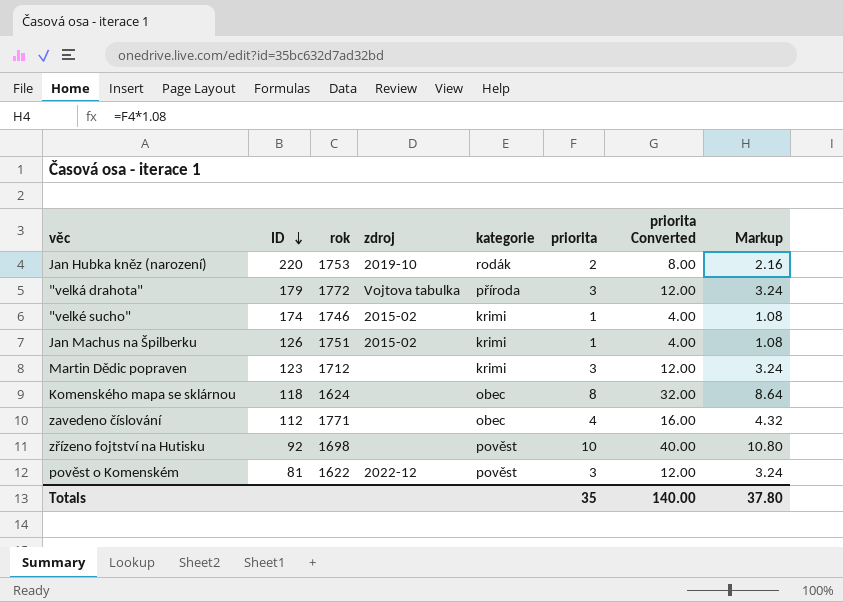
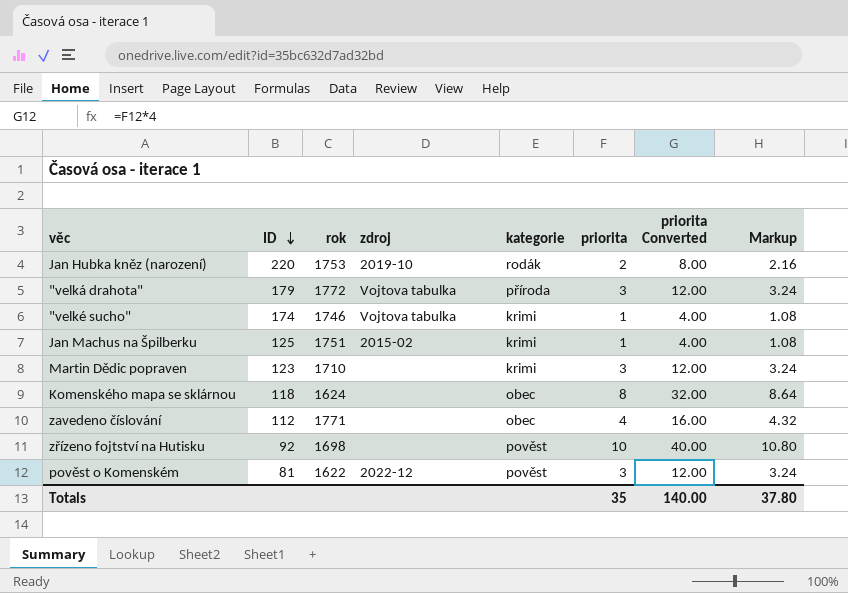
"velké sucho" | zdroj: 2015-02 -> Vojtova tabulka
Jan Machus na Špilberku | ID: 126 -> 125
Martin Dědic popraven | rok: 1712 -> 1710

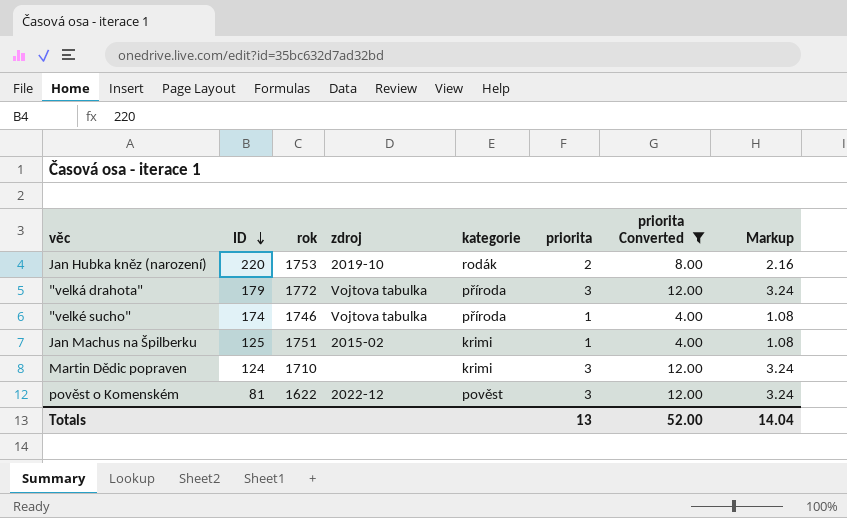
filter: none -> priorita Converted <= 12.00
"velké sucho" | kategorie: krimi -> příroda
Martin Dědic popraven | ID: 123 -> 124
Totals | priorita: 35 -> 13
Totals | priorita Converted: 140.00 -> 52.00
Totals | Markup: 37.80 -> 14.04

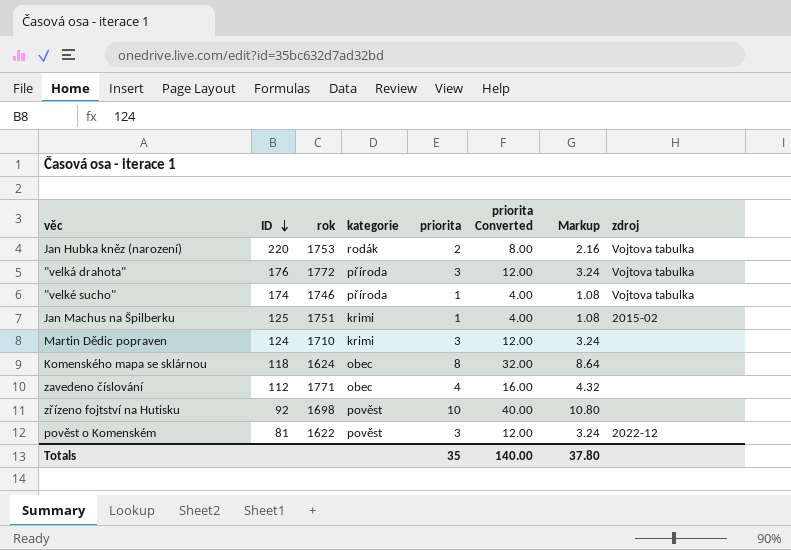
filter: priorita Converted <= 12.00 -> none
column zdroj | position: 4 -> 8
Jan Hubka kněz (narození) | zdroj: 2019-10 -> Vojtova tabulka
"velká drahota" | ID: 179 -> 176
Totals | priorita: 13 -> 35
Totals | priorita Converted: 52.00 -> 140.00
Totals | Markup: 14.04 -> 37.80

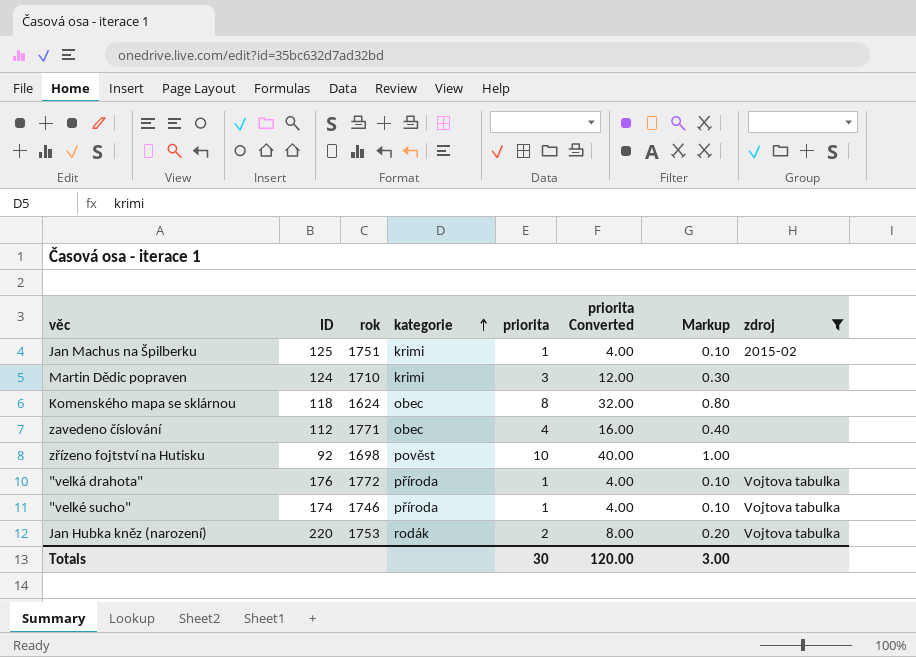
filter: none -> zdroj != 2022-12
row order: ID descending -> kategorie ascending
column Markup | formula: [priorita] * 1.08 -> [priorita] * 0.1
"velká drahota" | priorita: 3 -> 1
"velká drahota" | priorita Converted: 12.00 -> 4.00
Totals | priorita: 35 -> 30
Totals | priorita Converted: 140.00 -> 120.00
Totals | Markup: 37.80 -> 3.00

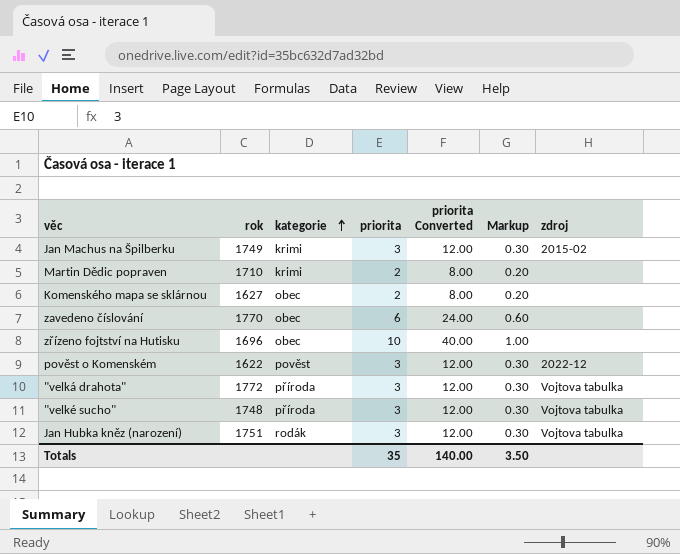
filter: zdroj != 2022-12 -> none
column ID | position: 2 -> none
Jan Machus na Špilberku | rok: 1751 -> 1749
Jan Machus na Špilberku | priorita: 1 -> 3
Jan Machus na Špilberku | priorita Converted: 4.00 -> 12.00
Jan Machus na Špilberku | Markup: 0.10 -> 0.30
Martin Dědic popraven | priorita: 3 -> 2
Martin Dědic popraven | priorita Converted: 12.00 -> 8.00
Martin Dědic popraven | Markup: 0.30 -> 0.20
Komenského mapa se sklárnou | rok: 1624 -> 1627
Komenského mapa se sklárnou | priorita: 8 -> 2
Komenského mapa se sklárnou | priorita Converted: 32.00 -> 8.00
Komenského mapa se sklárnou | Markup: 0.80 -> 0.20
zavedeno číslování | rok: 1771 -> 1770
zavedeno číslování | priorita: 4 -> 6
zavedeno číslování | priorita Converted: 16.00 -> 24.00
zavedeno číslování | Markup: 0.40 -> 0.60
zřízeno fojtství na Hutisku | rok: 1698 -> 1696
zřízeno fojtství na Hutisku | kategorie: pověst -> obec
"velká drahota" | priorita: 1 -> 3
"velká drahota" | priorita Converted: 4.00 -> 12.00
"velká drahota" | Markup: 0.10 -> 0.30
"velké sucho" | rok: 1746 -> 1748
"velké sucho" | priorita: 1 -> 3
"velké sucho" | priorita Converted: 4.00 -> 12.00
"velké sucho" | Markup: 0.10 -> 0.30
Jan Hubka kněz (narození) | rok: 1753 -> 1751
Jan Hubka kněz (narození) | priorita: 2 -> 3
Jan Hubka kněz (narození) | priorita Converted: 8.00 -> 12.00
Jan Hubka kněz (narození) | Markup: 0.20 -> 0.30
Totals | priorita: 30 -> 35
Totals | priorita Converted: 120.00 -> 140.00
Totals | Markup: 3.00 -> 3.50

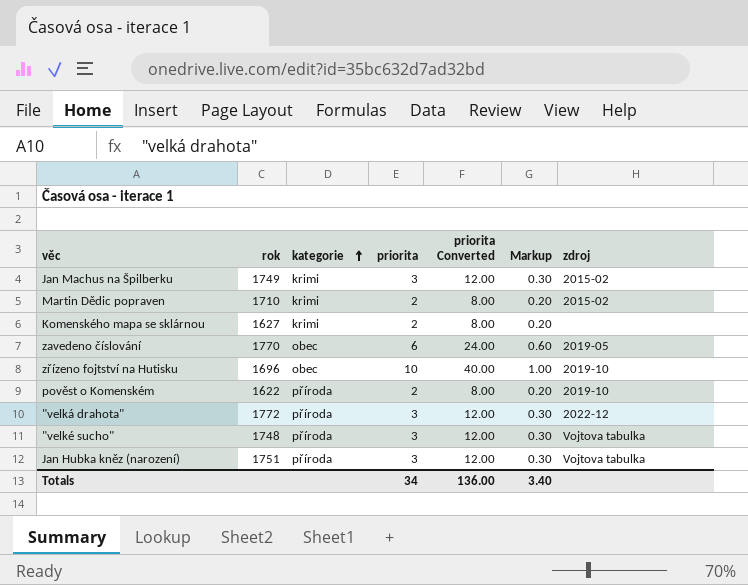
Martin Dědic popraven | zdroj: none -> 2015-02
Komenského mapa se sklárnou | kategorie: obec -> krimi
zavedeno číslování | zdroj: none -> 2019-05
zřízeno fojtství na Hutisku | zdroj: none -> 2019-10
pověst o Komenském | kategorie: pověst -> příroda
pověst o Komenském | priorita: 3 -> 2
pověst o Komenském | priorita Converted: 12.00 -> 8.00
pověst o Komenském | Markup: 0.30 -> 0.20
pověst o Komenském | zdroj: 2022-12 -> 2019-10
"velká drahota" | zdroj: Vojtova tabulka -> 2022-12
Jan Hubka kněz (narození) | kategorie: rodák -> příroda
Totals | priorita: 35 -> 34
Totals | priorita Converted: 140.00 -> 136.00
Totals | Markup: 3.50 -> 3.40

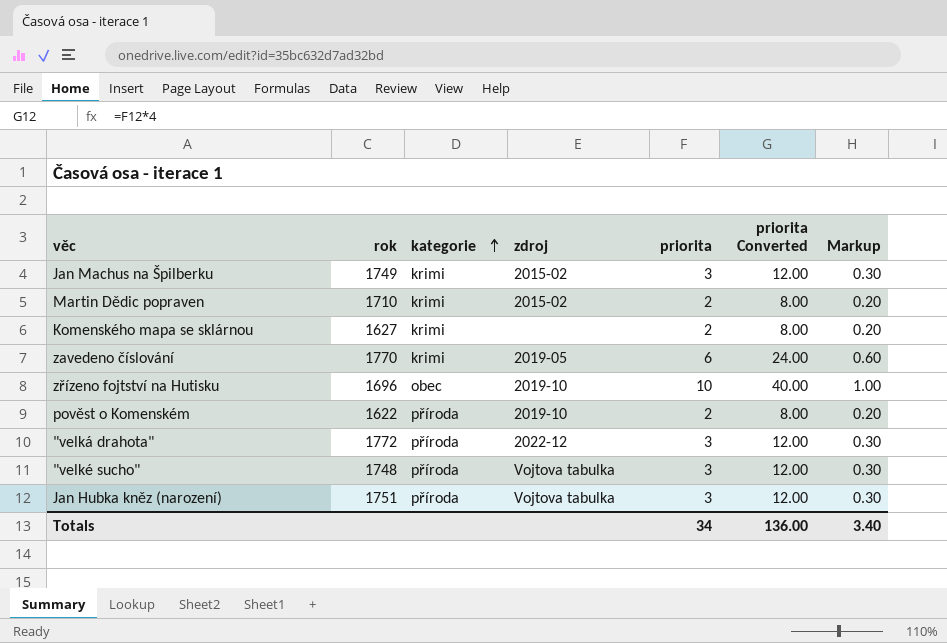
column zdroj | position: 7 -> 4
zavedeno číslování | kategorie: obec -> krimi

